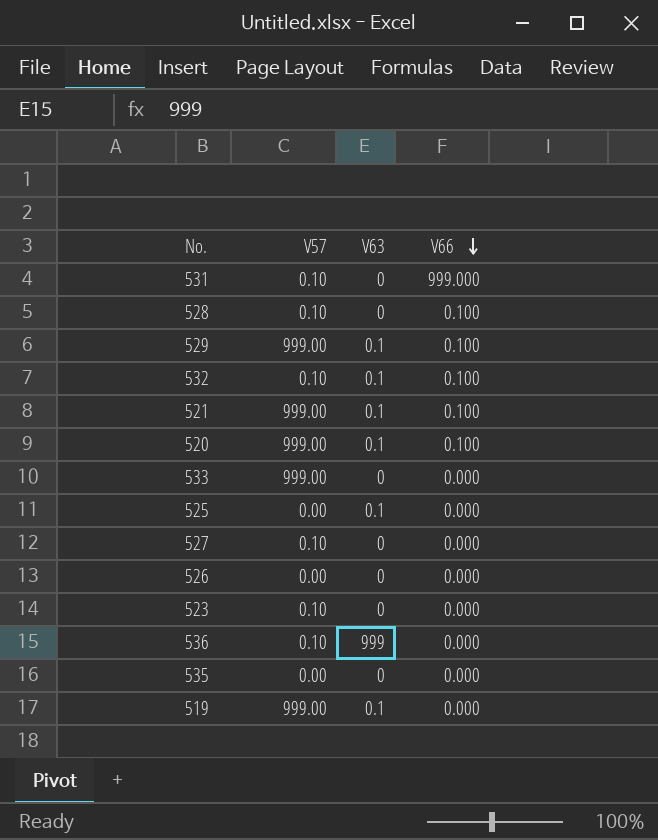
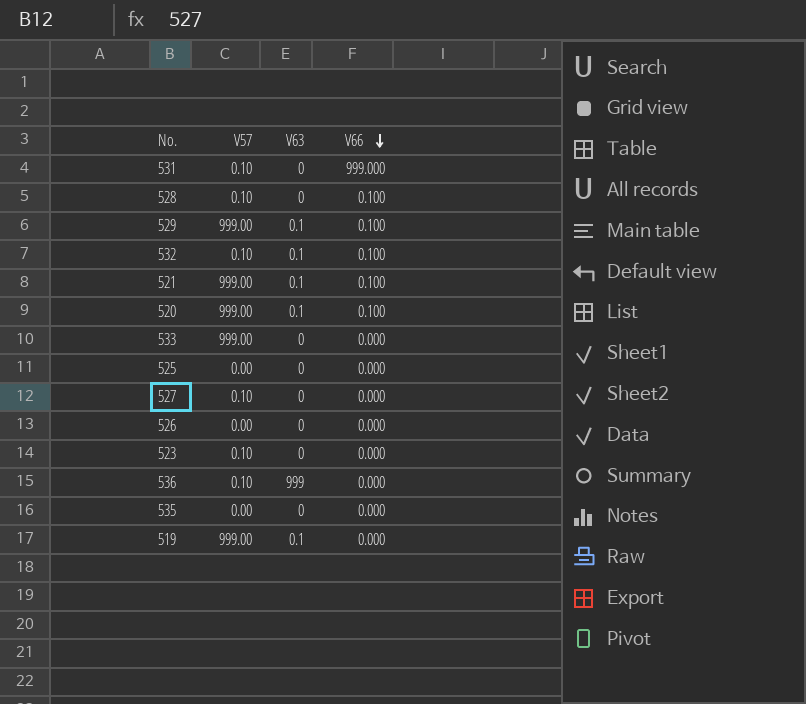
525 | V63: 0.1 -> 0

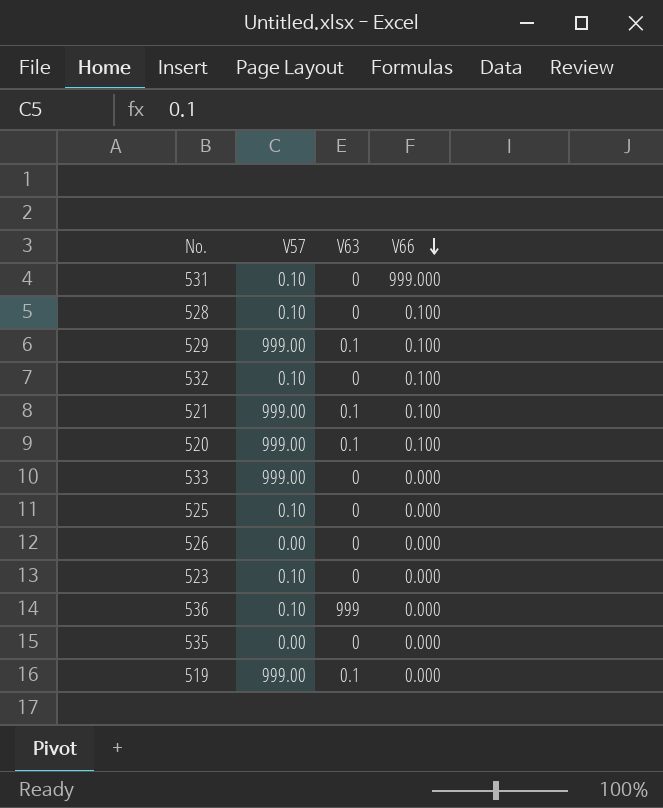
row 527: 0.10 | 0 | 0.000 -> none
532 | V63: 0.1 -> 0
525 | V57: 0.00 -> 0.10

